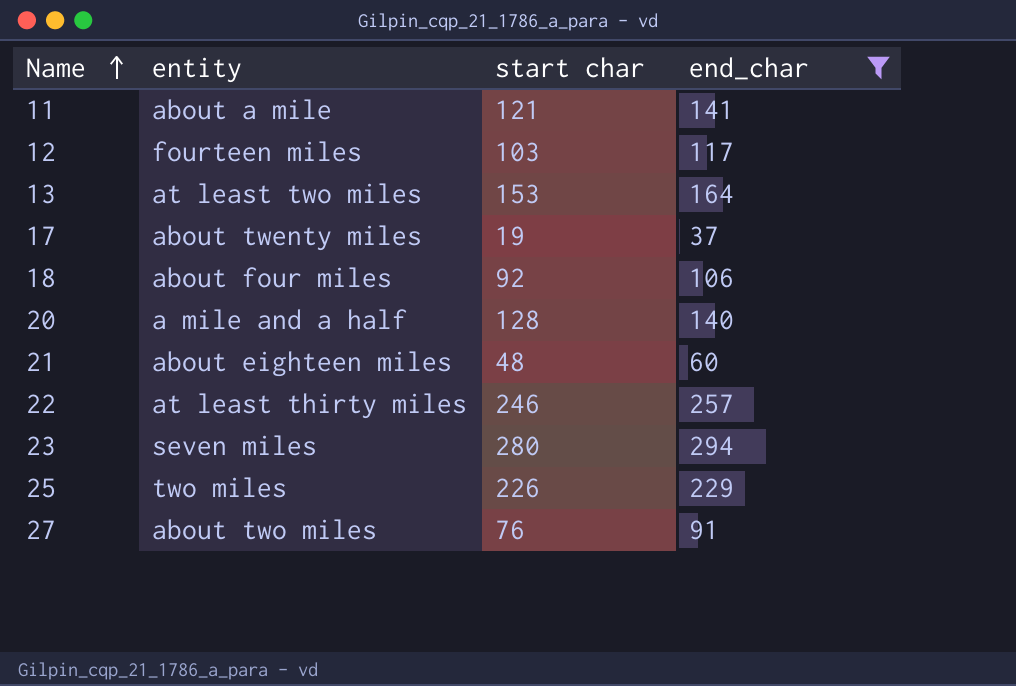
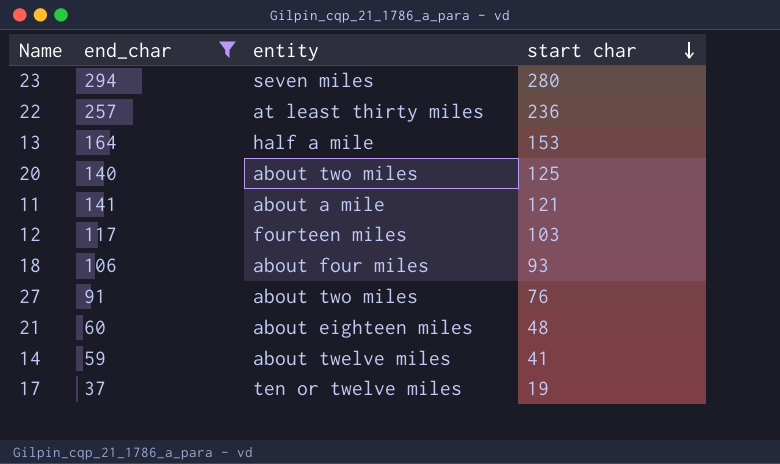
row order: Name ascending -> start char descending
column end_char | position: 4 -> 2
row 25: two miles | 226 | 229 -> none
22 | start char: 246 -> 236
13 | entity: at least two miles -> half a mile
20 | entity: a mile and a half -> about two miles
20 | start char: 128 -> 125
18 | start char: 92 -> 93
row 14: none -> 59 | about twelve miles | 41
17 | entity: about twenty miles -> ten or twelve miles

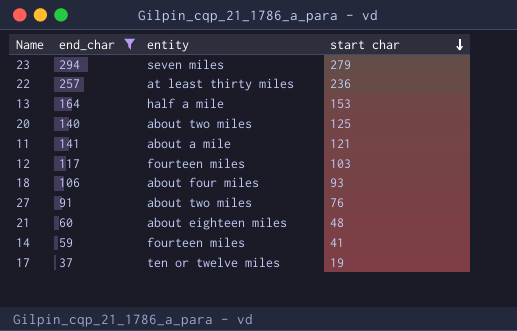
23 | start char: 280 -> 279
14 | entity: about twelve miles -> fourteen miles

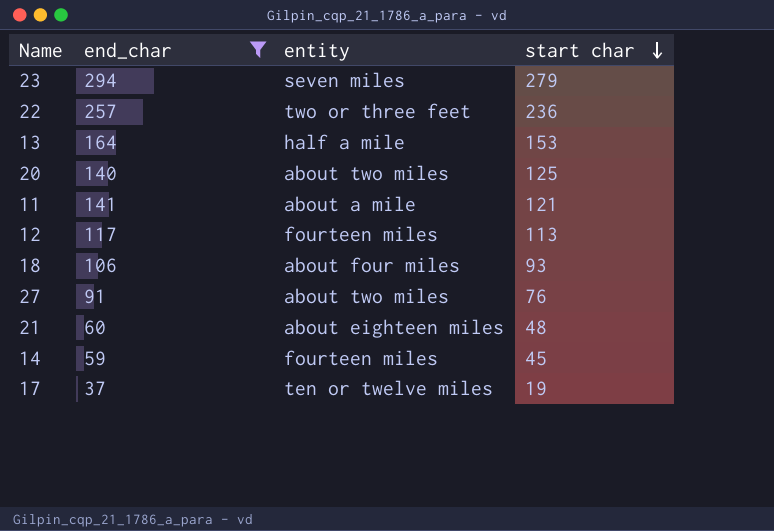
22 | entity: at least thirty miles -> two or three feet
12 | start char: 103 -> 113
14 | start char: 41 -> 45

